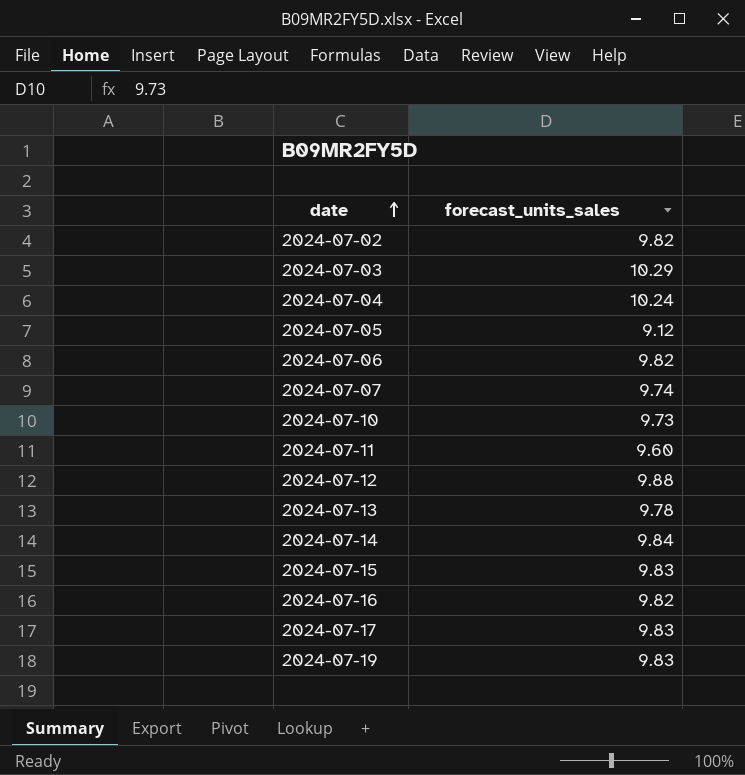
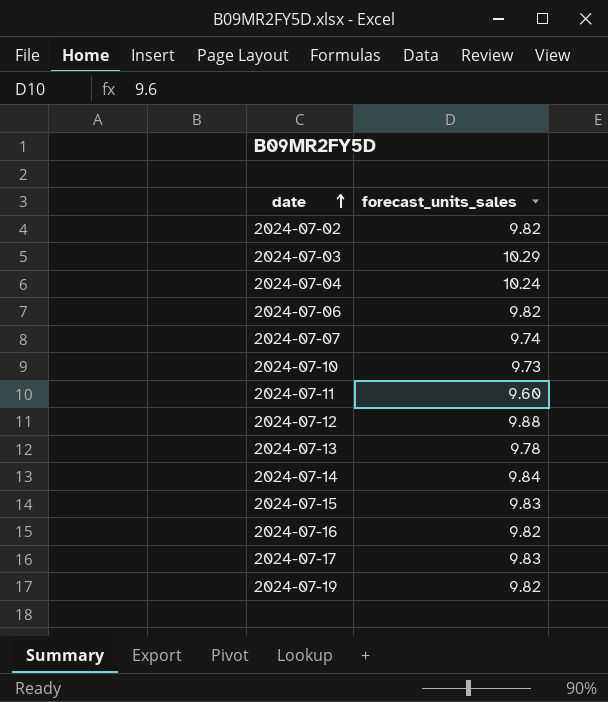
row 2024-07-05: 9.12 -> none
2024-07-19 | forecast_units_sales: 9.83 -> 9.82

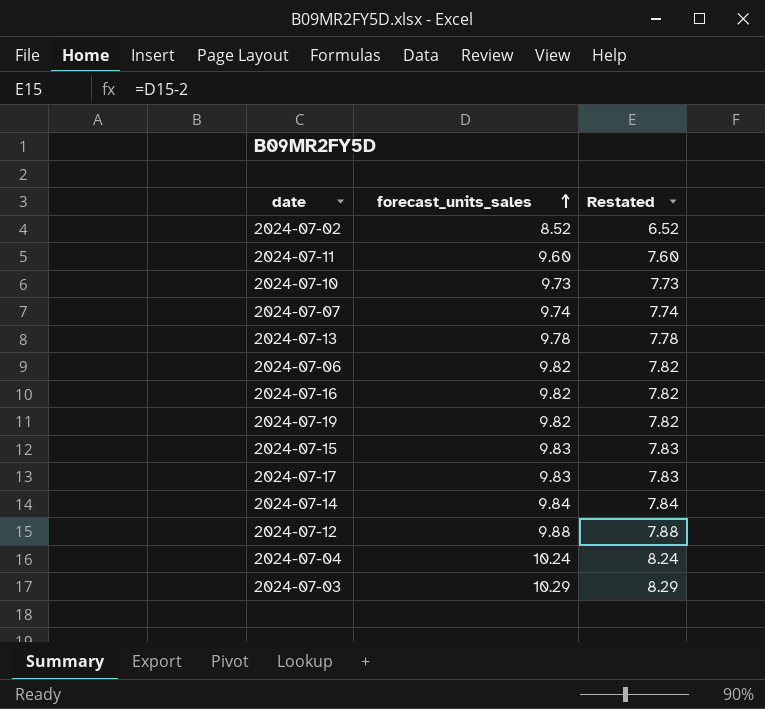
row order: date ascending -> forecast_units_sales ascending
column Restated | formula: none -> [forecast_units_sales] - 2
2024-07-02 | forecast_units_sales: 9.82 -> 8.52

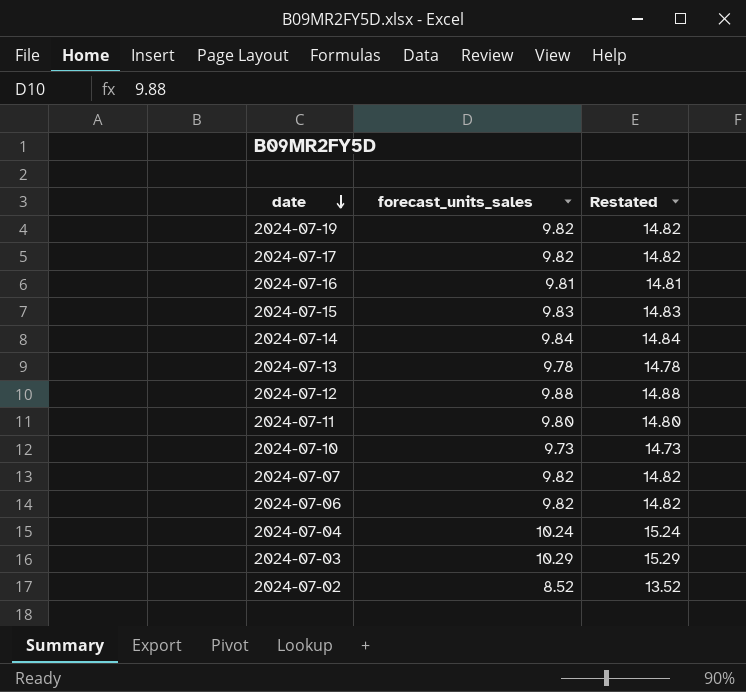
row order: forecast_units_sales ascending -> date descending
column Restated | formula: [forecast_units_sales] - 2 -> [forecast_units_sales] + 5
2024-07-17 | forecast_units_sales: 9.83 -> 9.82
2024-07-16 | forecast_units_sales: 9.82 -> 9.81
2024-07-11 | forecast_units_sales: 9.60 -> 9.80
2024-07-07 | forecast_units_sales: 9.74 -> 9.82

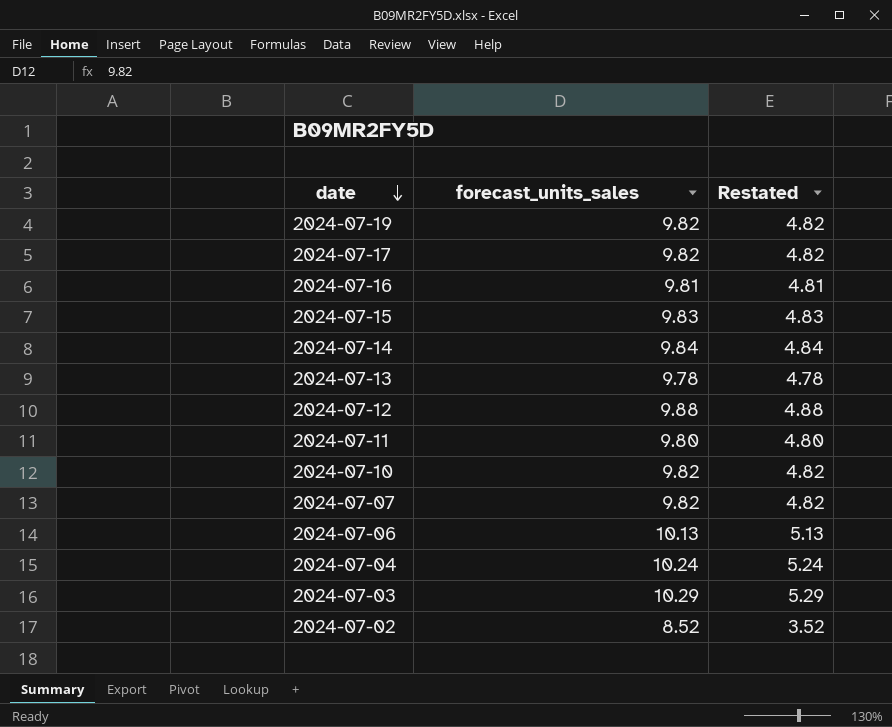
column Restated | formula: [forecast_units_sales] + 5 -> [forecast_units_sales] - 5
2024-07-10 | forecast_units_sales: 9.73 -> 9.82
2024-07-06 | forecast_units_sales: 9.82 -> 10.13

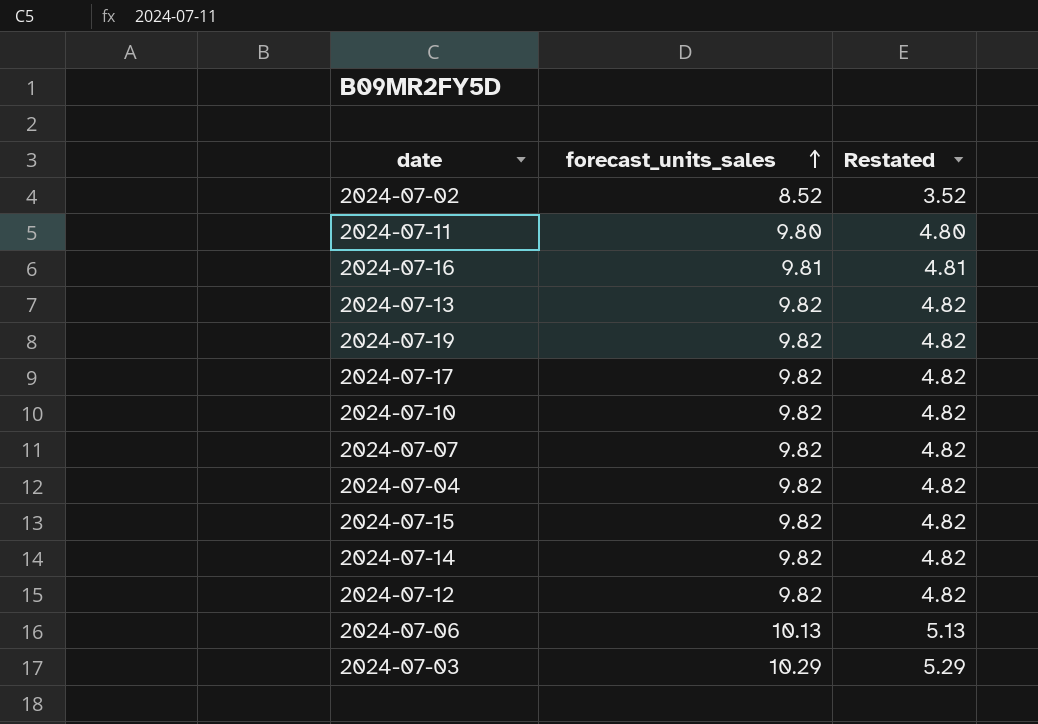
row order: date descending -> forecast_units_sales ascending
2024-07-13 | forecast_units_sales: 9.78 -> 9.82
2024-07-13 | Restated: 4.78 -> 4.82
2024-07-04 | forecast_units_sales: 10.24 -> 9.82
2024-07-04 | Restated: 5.24 -> 4.82
2024-07-15 | forecast_units_sales: 9.83 -> 9.82
2024-07-15 | Restated: 4.83 -> 4.82
2024-07-14 | forecast_units_sales: 9.84 -> 9.82
2024-07-14 | Restated: 4.84 -> 4.82
2024-07-12 | forecast_units_sales: 9.88 -> 9.82
2024-07-12 | Restated: 4.88 -> 4.82

